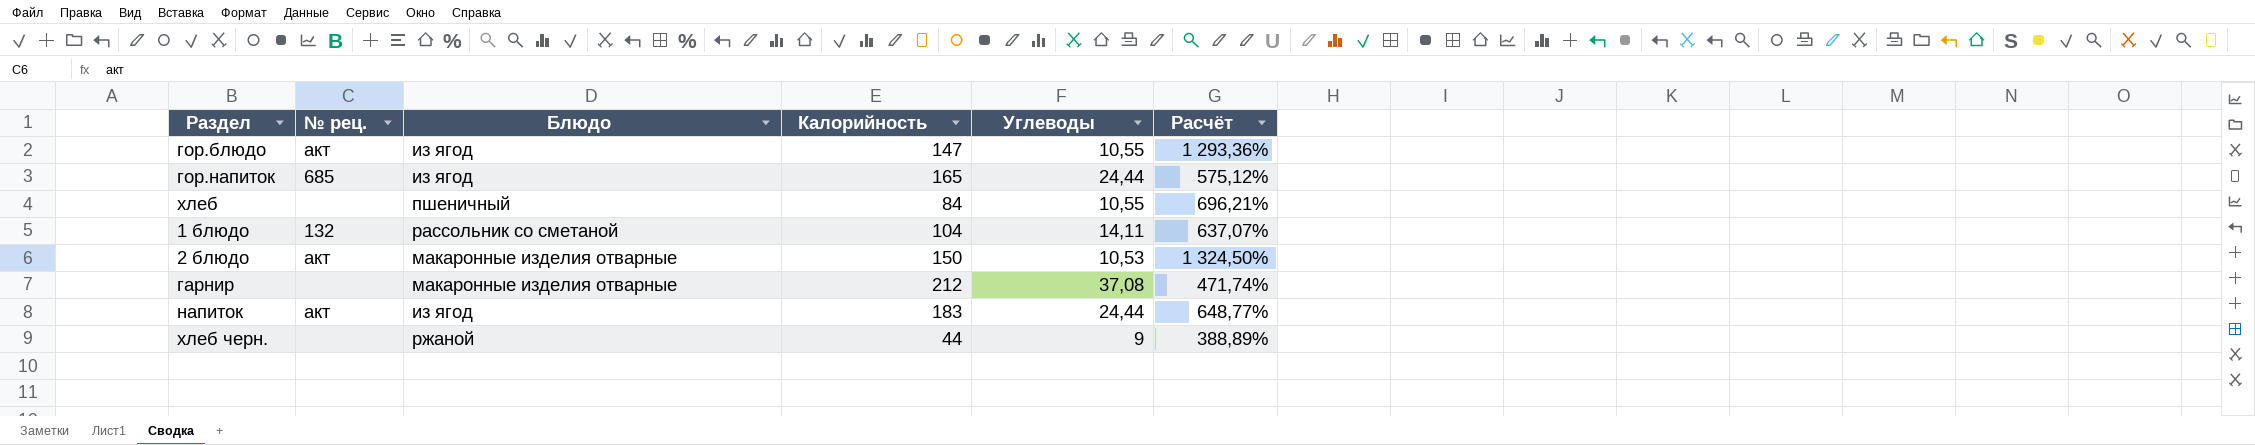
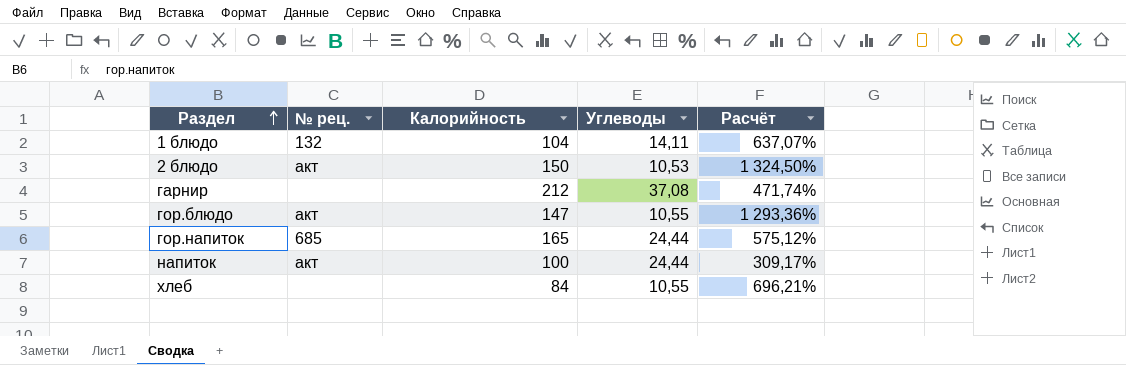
row order: none -> Раздел ascending
column Блюдо | position: 3 -> none
row хлеб черн.: none | ржаной | 44 | 9 | 388,89% -> none
напиток | Калорийность: 183 -> 100
напиток | Расчёт: 648,77% -> 309,17%

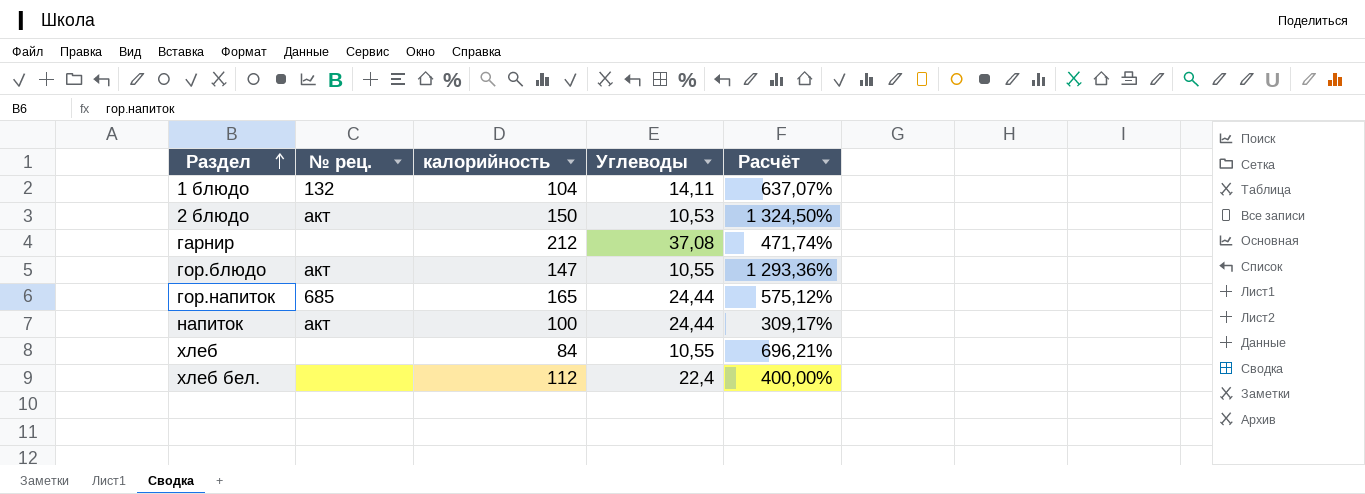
column name: Калорийность -> калорийность
row хлеб бел.: none -> none | 112 | 22,4 | 400,00%

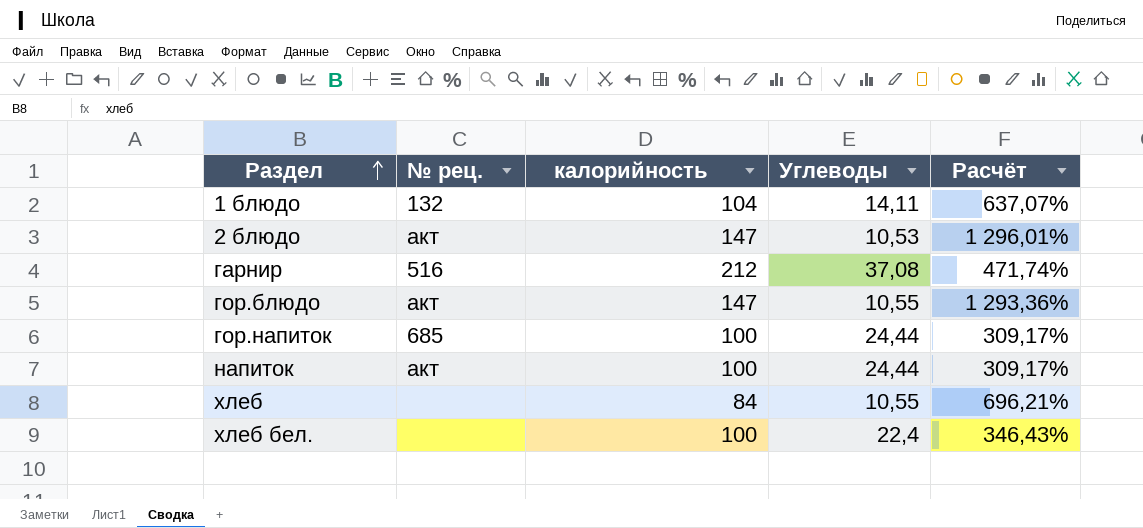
2 блюдо | калорийность: 150 -> 147
2 блюдо | Расчёт: 1 324,50% -> 1 296,01%
гарнир | № рец.: none -> 516
гор.напиток | калорийность: 165 -> 100
гор.напиток | Расчёт: 575,12% -> 309,17%
хлеб бел. | калорийность: 112 -> 100
хлеб бел. | Расчёт: 400,00% -> 346,43%

